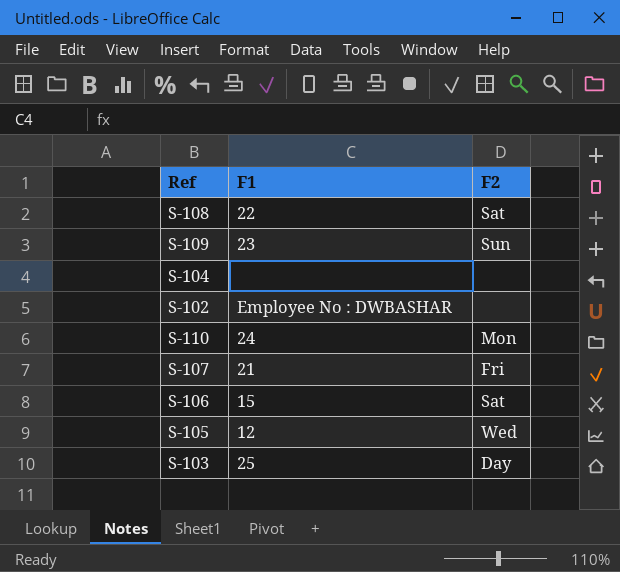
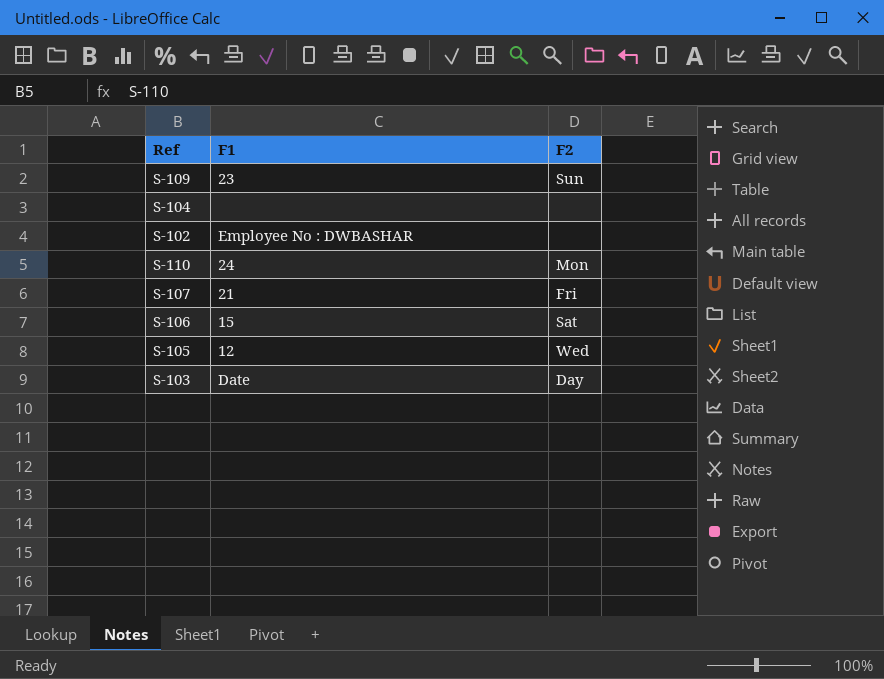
row S-108: 22 | Sat -> none
S-103 | F1: 25 -> Date

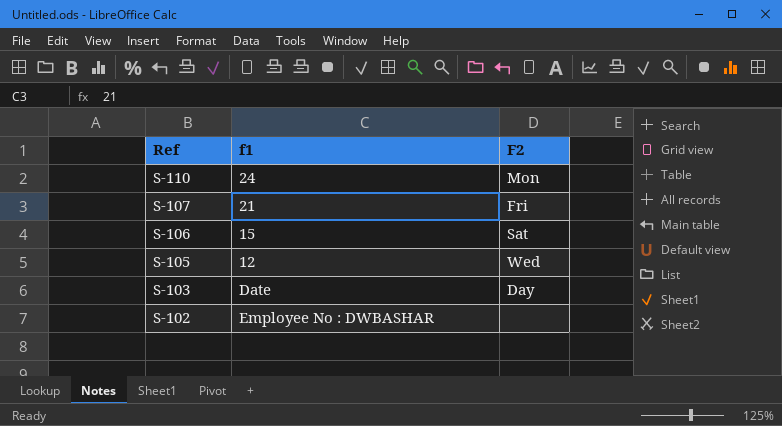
row order: none -> Ref descending
column name: F1 -> f1
row S-109: 23 | Sun -> none
row S-104: none | none -> none

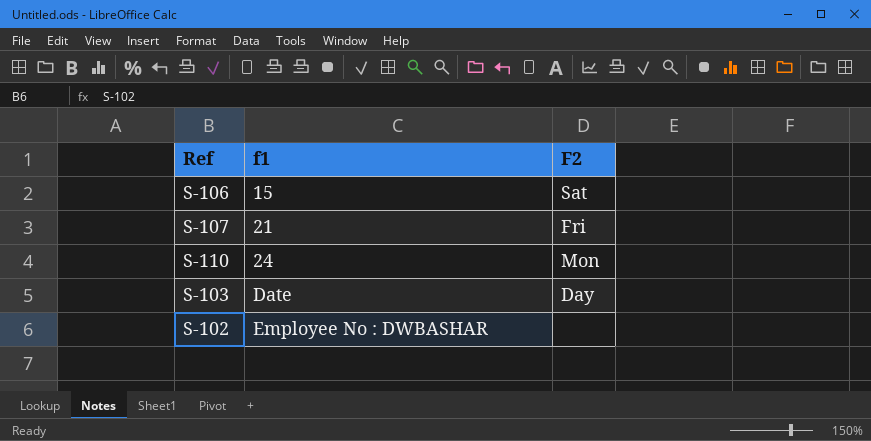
row order: Ref descending -> f1 ascending
row S-105: 12 | Wed -> none

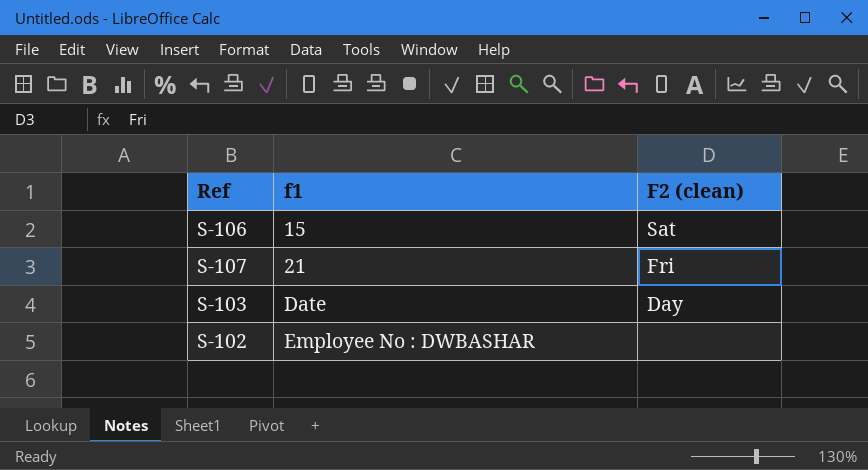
column name: F2 -> F2 (clean)
row S-110: 24 | Mon -> none

